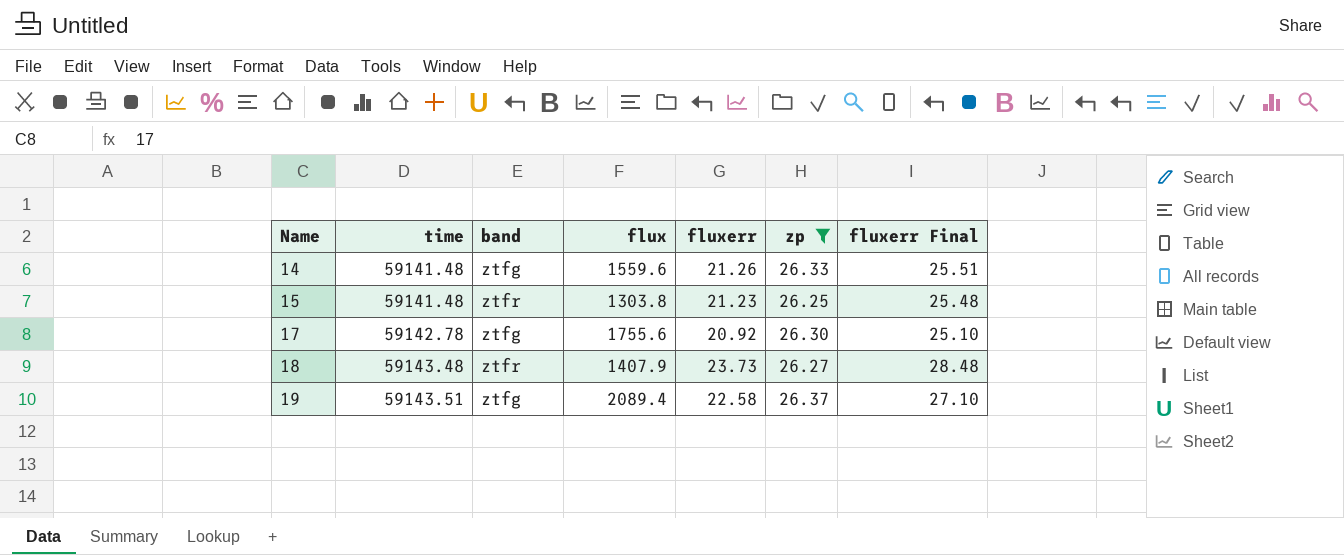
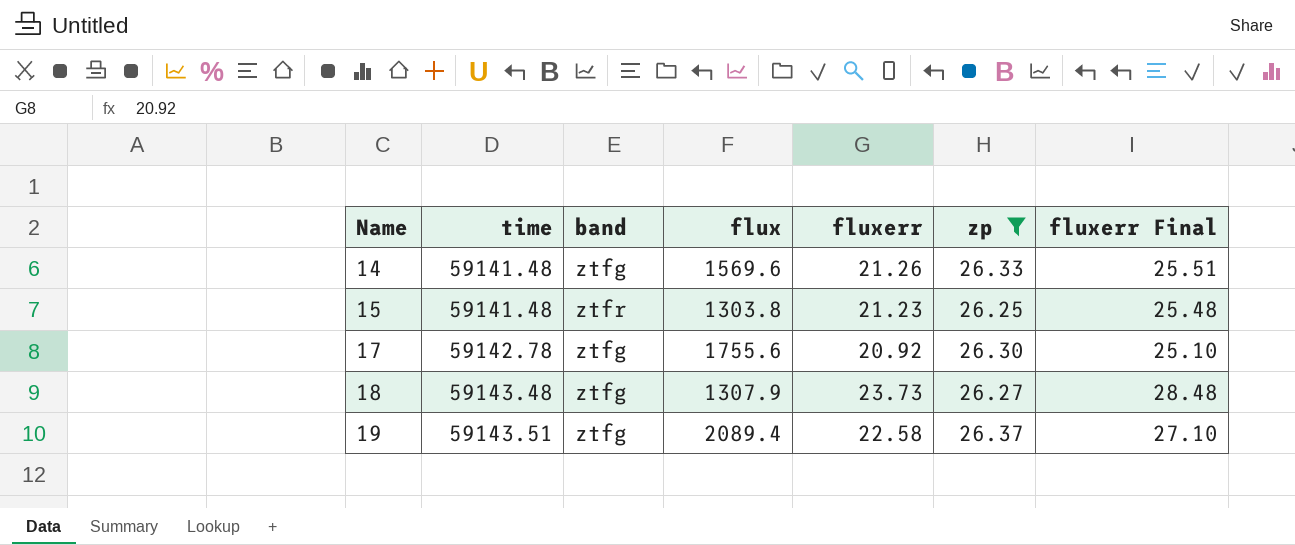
14 | flux: 1559.6 -> 1569.6
18 | band: ztfr -> ztfg
18 | flux: 1407.9 -> 1307.9

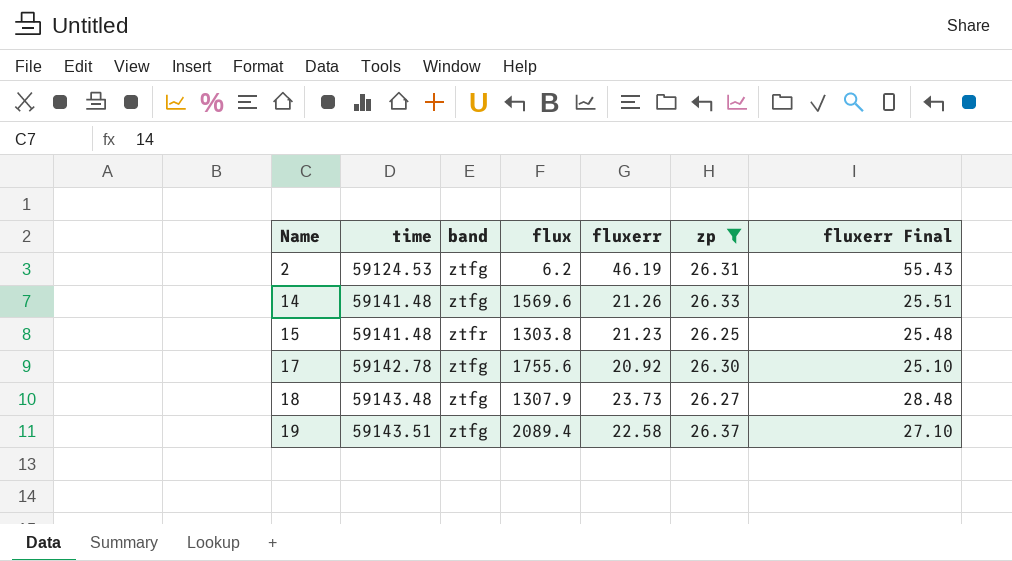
row 2: none -> 59124.53 | ztfg | 6.2 | 46.19 | 26.31 | 55.43

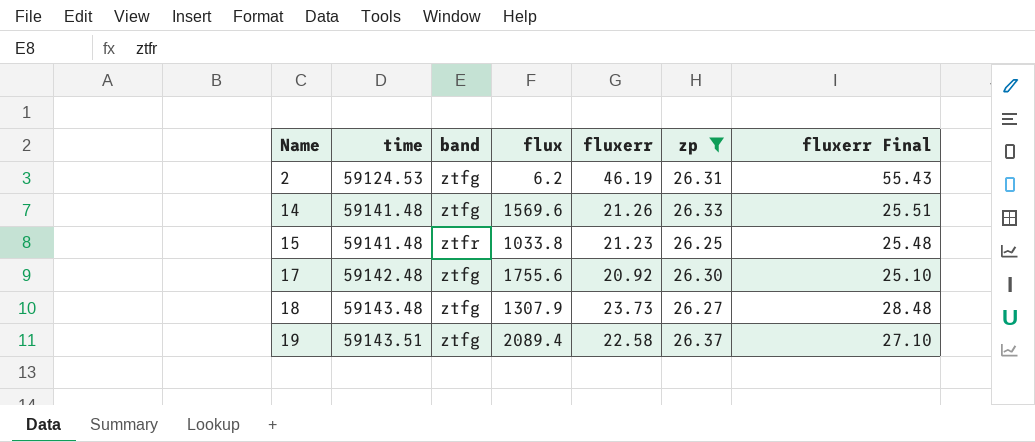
15 | flux: 1303.8 -> 1033.8
17 | time: 59142.78 -> 59142.48

